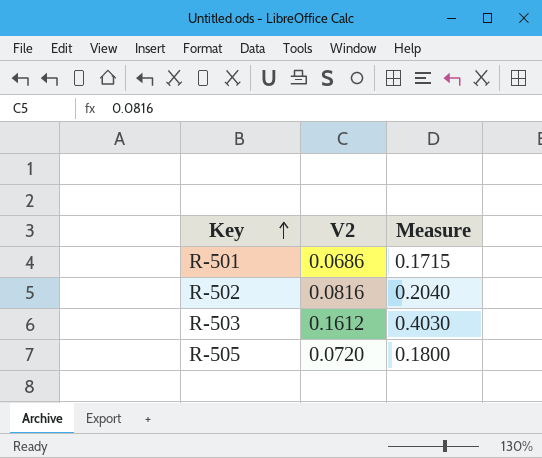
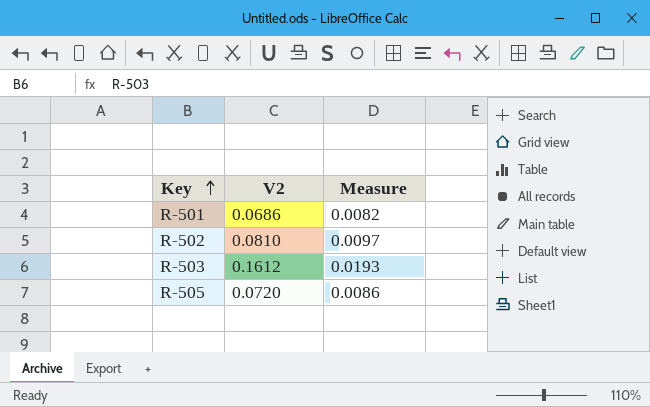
column Measure | formula: [V2] * 2.5 -> [V2] * 0.12
R-502 | V2: 0.0816 -> 0.0810

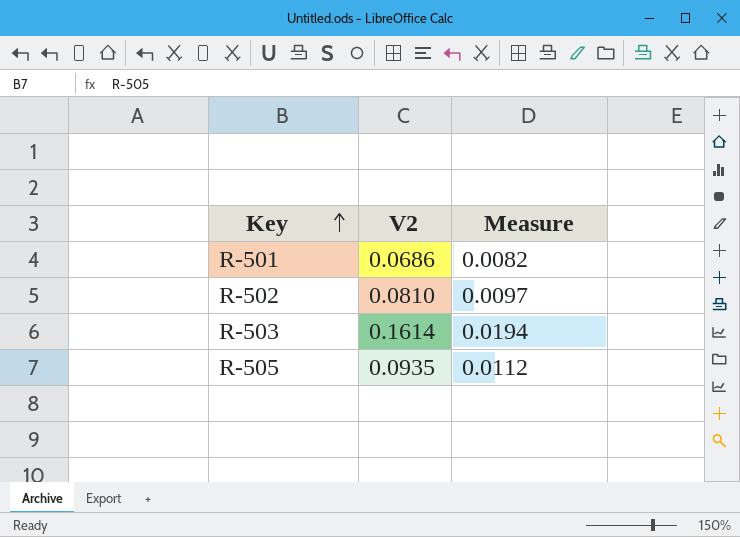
R-503 | V2: 0.1612 -> 0.1614
R-503 | Measure: 0.0193 -> 0.0194
R-505 | V2: 0.0720 -> 0.0935
R-505 | Measure: 0.0086 -> 0.0112

